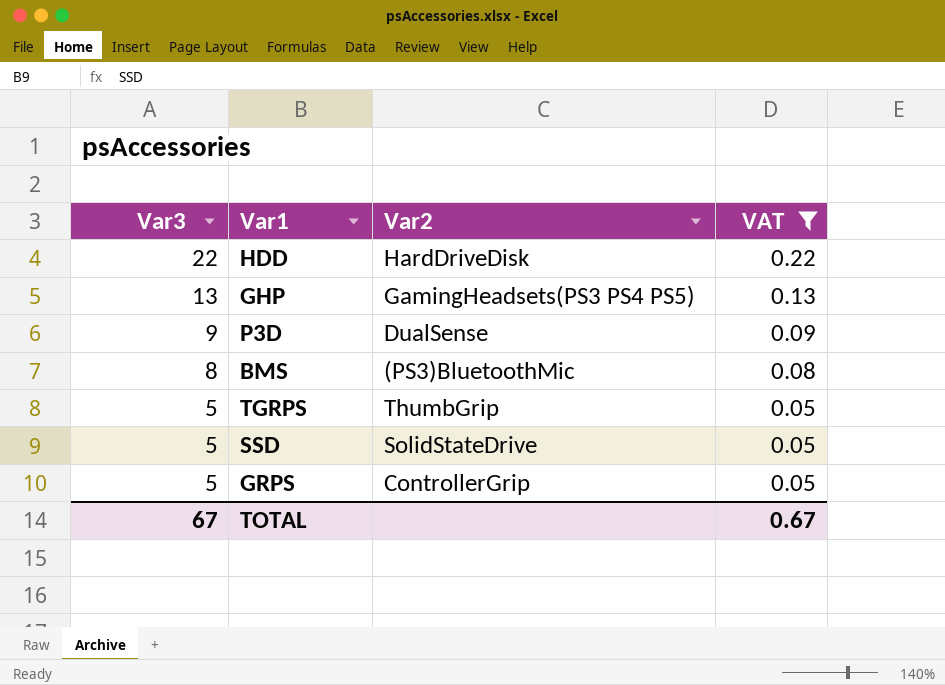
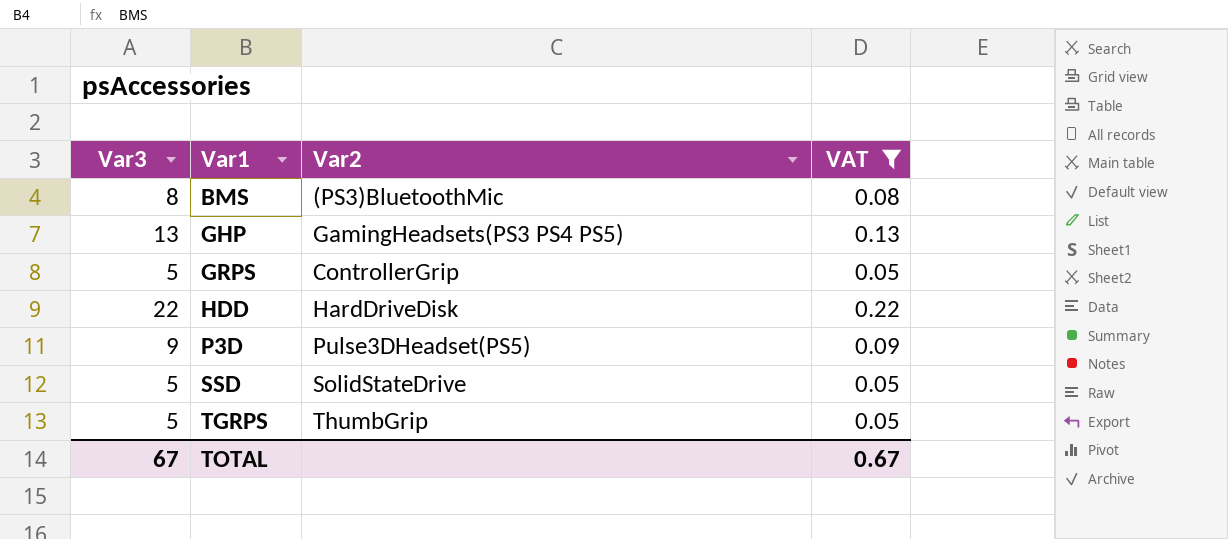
row order: Var3 descending -> Var1 ascending
P3D | Var2: DualSense -> Pulse3DHeadset(PS5)

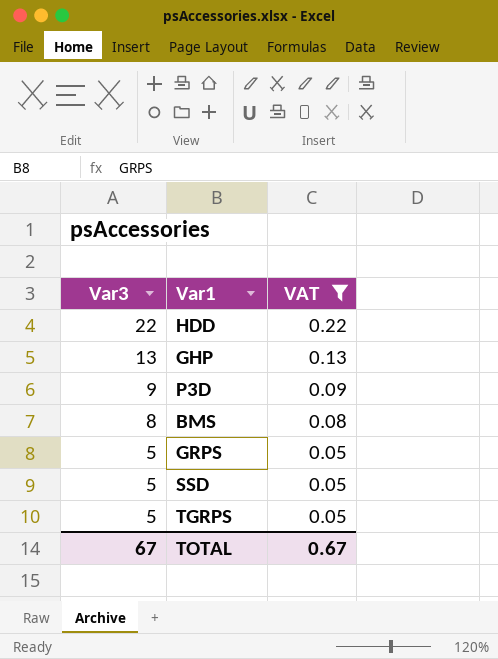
row order: Var1 ascending -> Var3 descending
column Var2 | position: 3 -> none

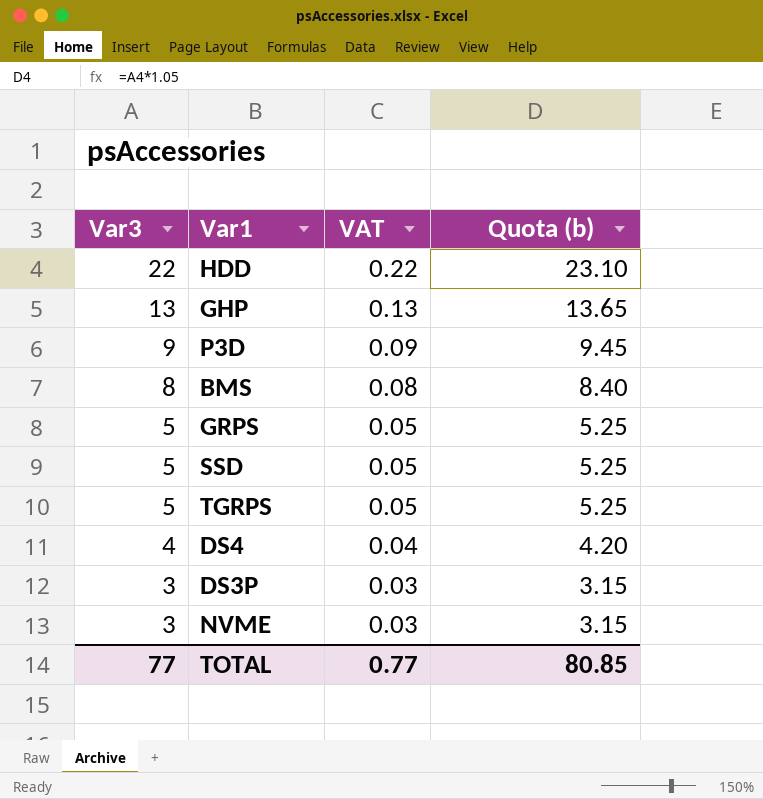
filter: VAT >= 0.05 -> none
column Quota (b) | formula: none -> [Var3] * 1.05
TOTAL | Var3: 67 -> 77
TOTAL | VAT: 0.67 -> 0.77

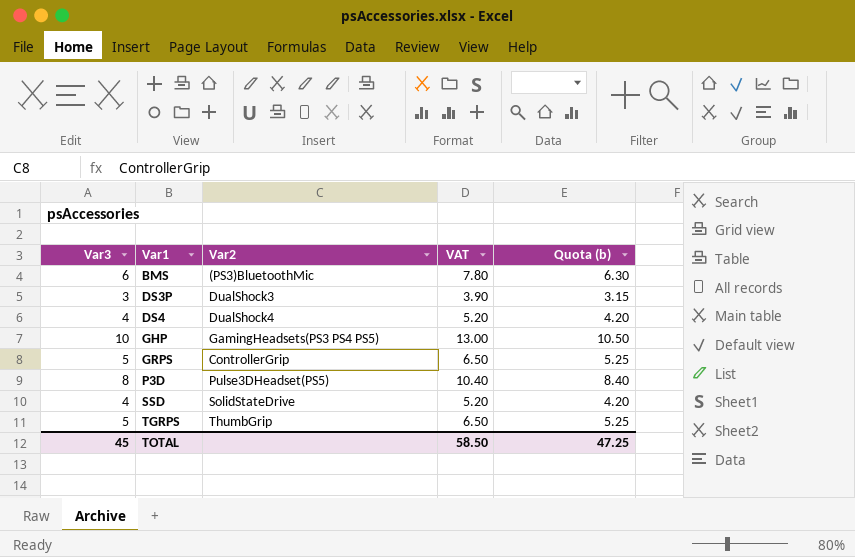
row order: Var3 descending -> Var1 ascending
column Var2 | position: none -> 3
column VAT | formula: [Var3] * 0.01 -> [Var3] * 1.3
row HDD: 22 | 0.22 | 23.10 -> none
row NVME: 3 | 0.03 | 3.15 -> none
BMS | Var3: 8 -> 6
BMS | Quota (b): 8.40 -> 6.30
GHP | Var3: 13 -> 10
GHP | Quota (b): 13.65 -> 10.50
P3D | Var3: 9 -> 8
P3D | Quota (b): 9.45 -> 8.40
SSD | Var3: 5 -> 4
SSD | Quota (b): 5.25 -> 4.20
TOTAL | Var3: 77 -> 45
TOTAL | VAT: 0.77 -> 58.50
TOTAL | Quota (b): 80.85 -> 47.25

